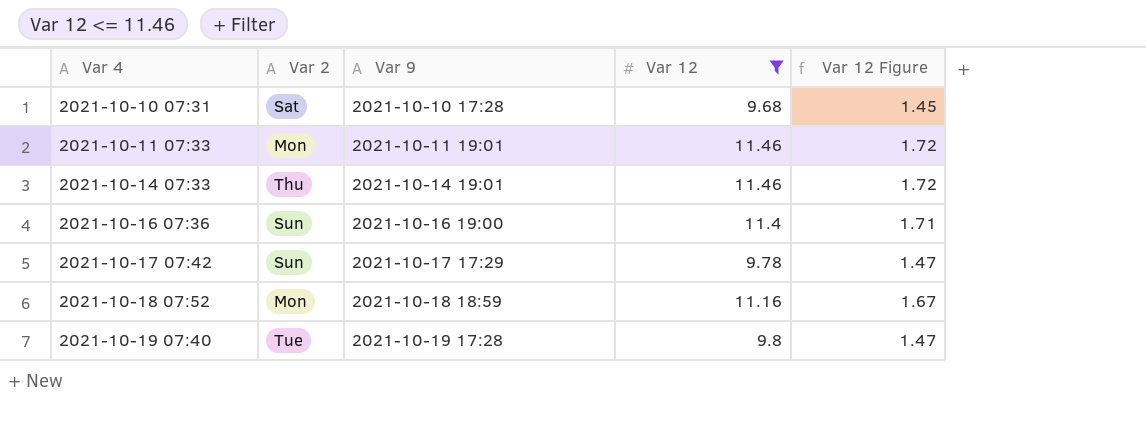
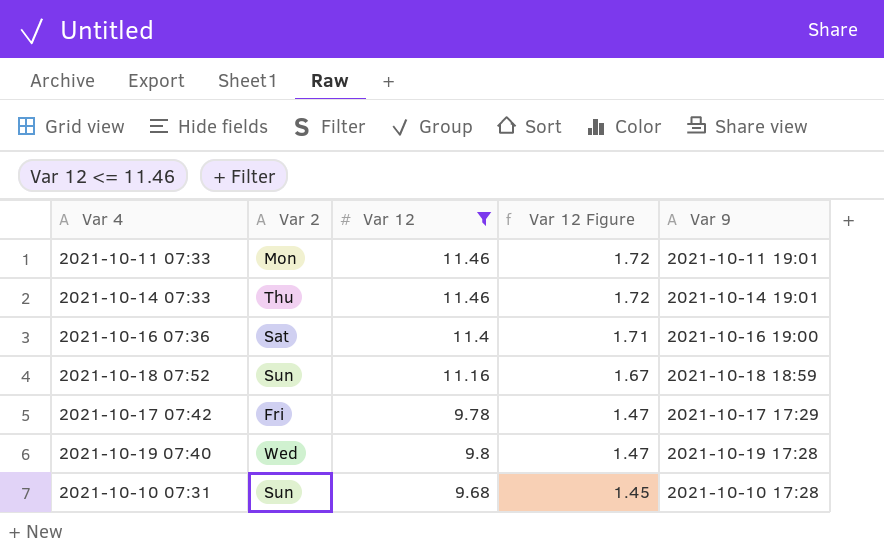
row order: Var 4 ascending -> Var 12 Figure descending
column Var 9 | position: 3 -> 5
2021-10-16 07:36 | Var 2: Sun -> Sat
2021-10-18 07:52 | Var 2: Mon -> Sun
2021-10-17 07:42 | Var 2: Sun -> Fri
2021-10-19 07:40 | Var 2: Tue -> Wed
2021-10-10 07:31 | Var 2: Sat -> Sun

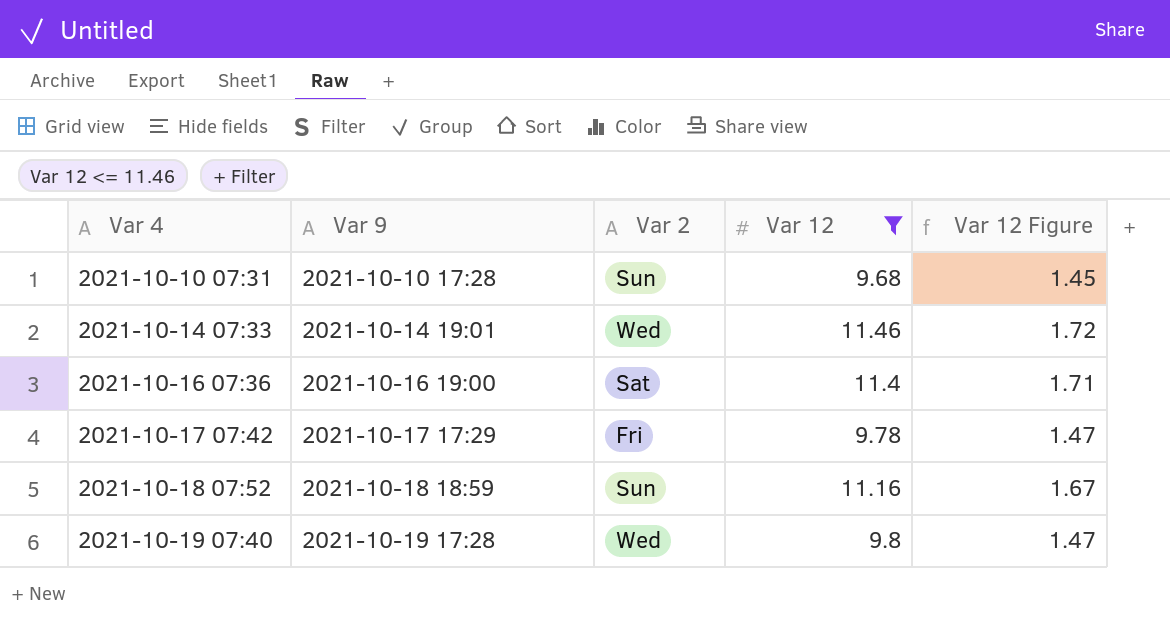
row order: Var 12 Figure descending -> Var 4 ascending
column Var 9 | position: 5 -> 2
row 2021-10-11 07:33: Mon | 11.46 | 1.72 | 2021-10-11 19:01 -> none
2021-10-14 07:33 | Var 2: Thu -> Wed

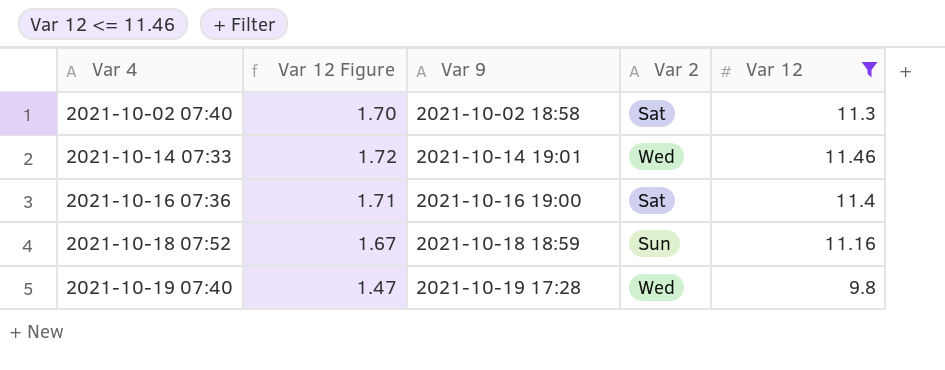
column Var 12 Figure | position: 5 -> 2
row 2021-10-10 07:31: 2021-10-10 17:28 | Sun | 9.68 | 1.45 -> none
row 2021-10-17 07:42: 2021-10-17 17:29 | Fri | 9.78 | 1.47 -> none
row 2021-10-02 07:40: none -> 1.70 | 2021-10-02 18:58 | Sat | 11.3

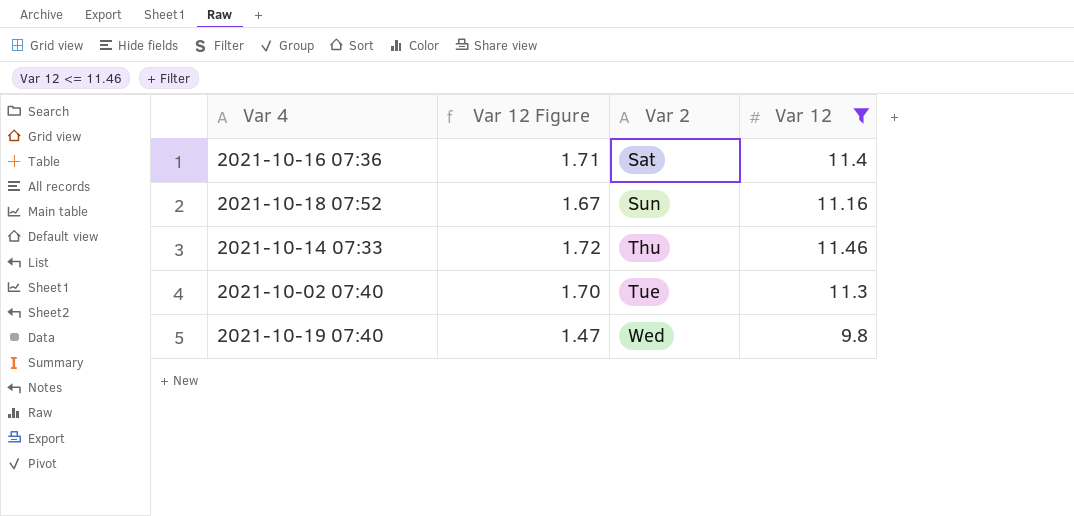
row order: Var 4 ascending -> Var 2 ascending
column Var 9 | position: 3 -> none
2021-10-14 07:33 | Var 2: Wed -> Thu
2021-10-02 07:40 | Var 2: Sat -> Tue

